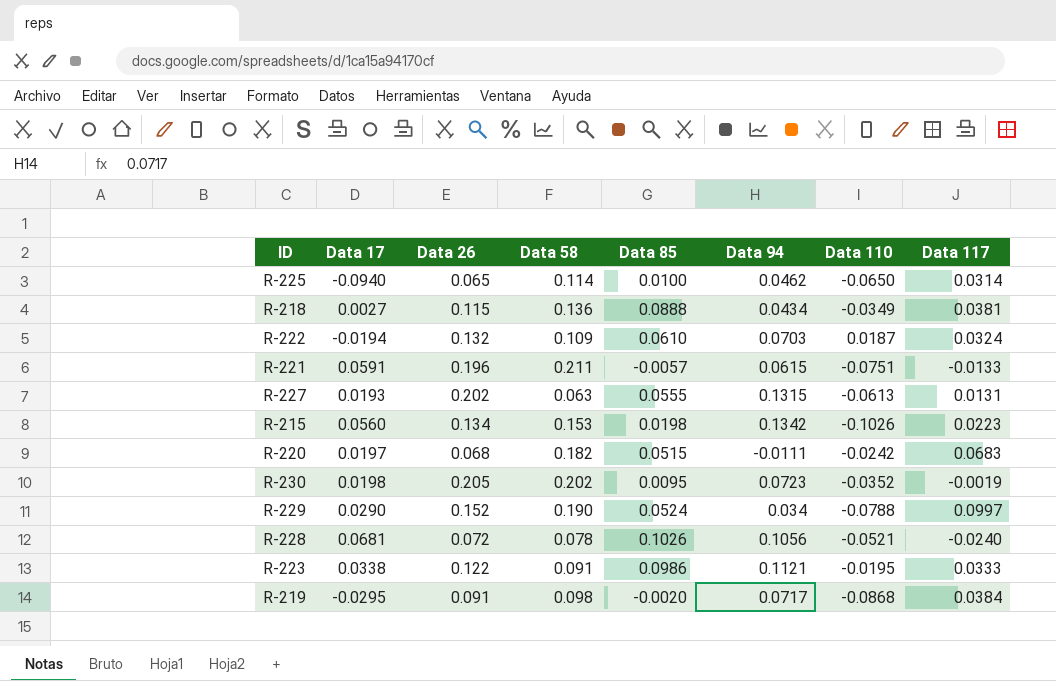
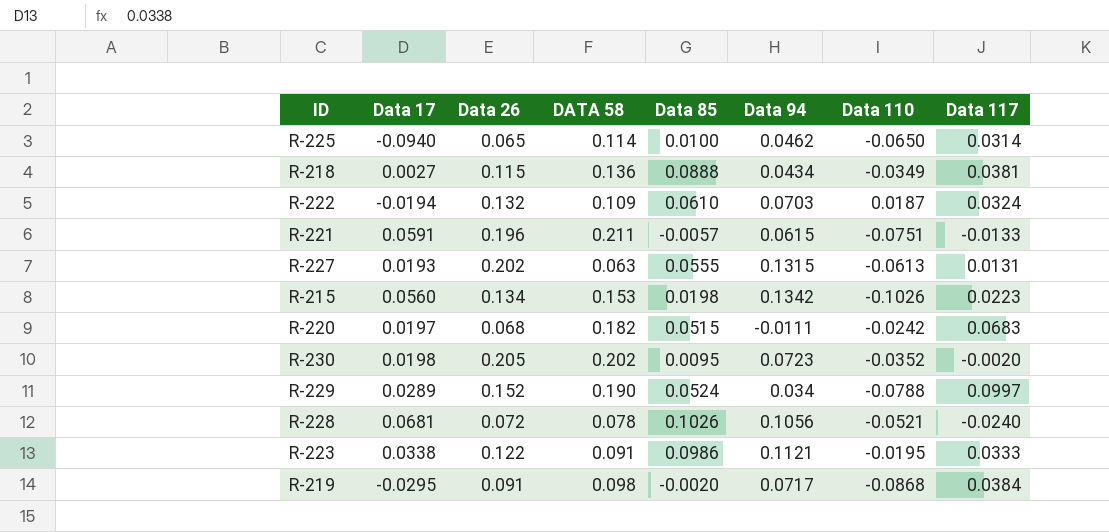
column name: Data 58 -> DATA 58
R-230 | Data 117: -0.0019 -> -0.0020
R-229 | Data 17: 0.0290 -> 0.0289

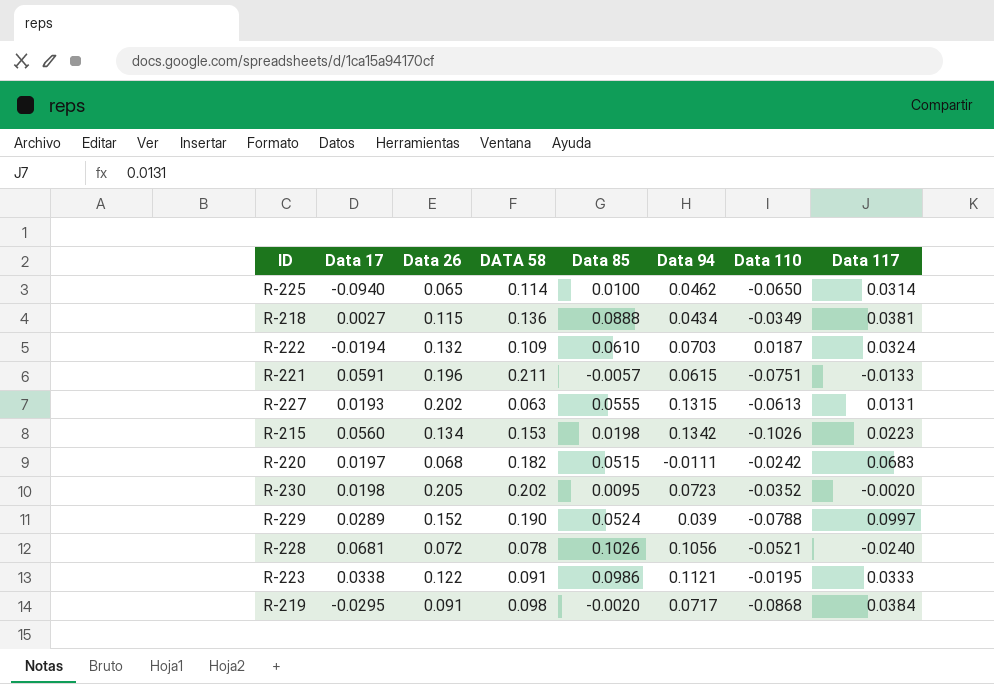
R-229 | Data 94: 0.034 -> 0.039

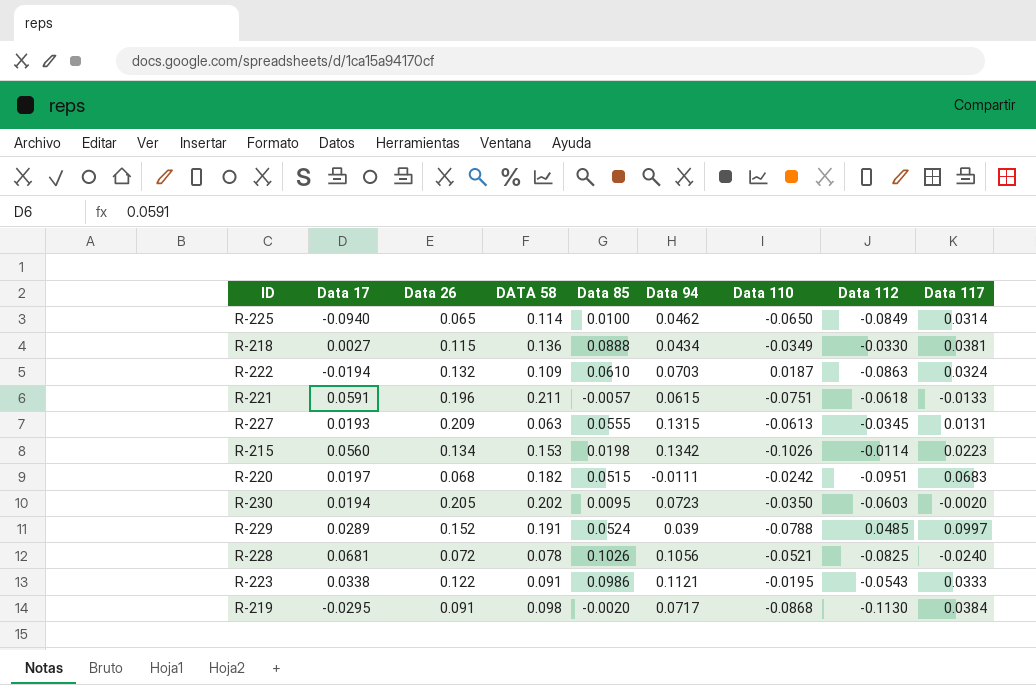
column Data 112 | position: none -> 8
R-227 | Data 26: 0.202 -> 0.209
R-230 | Data 17: 0.0198 -> 0.0194
R-230 | Data 110: -0.0352 -> -0.0350
R-229 | DATA 58: 0.190 -> 0.191

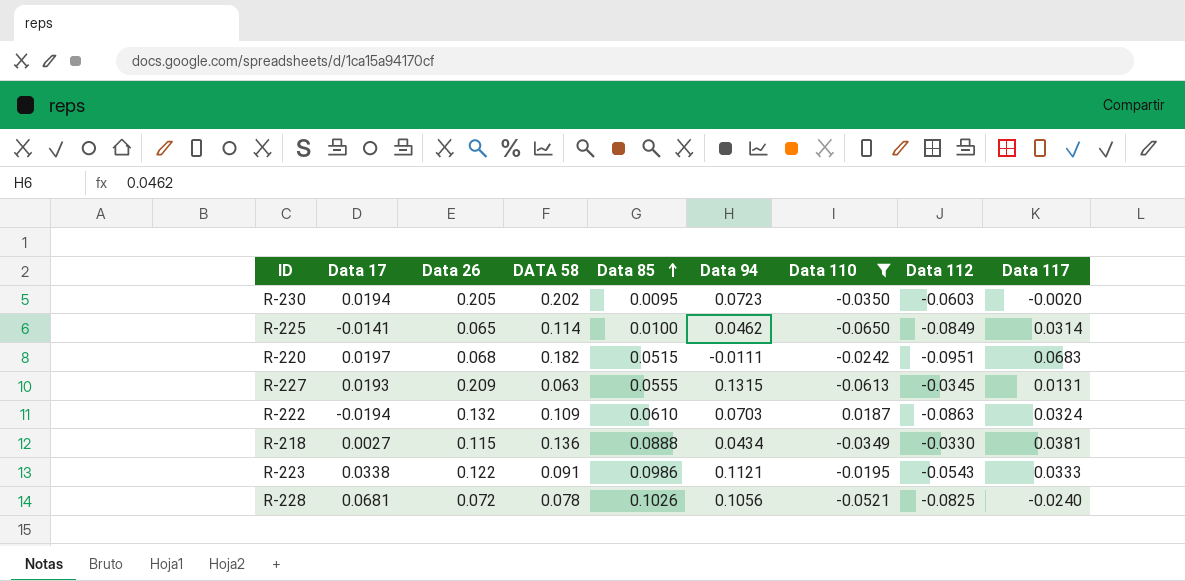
filter: none -> Data 110 >= -0.0650
row order: none -> Data 85 ascending
R-225 | Data 17: -0.0940 -> -0.0141

